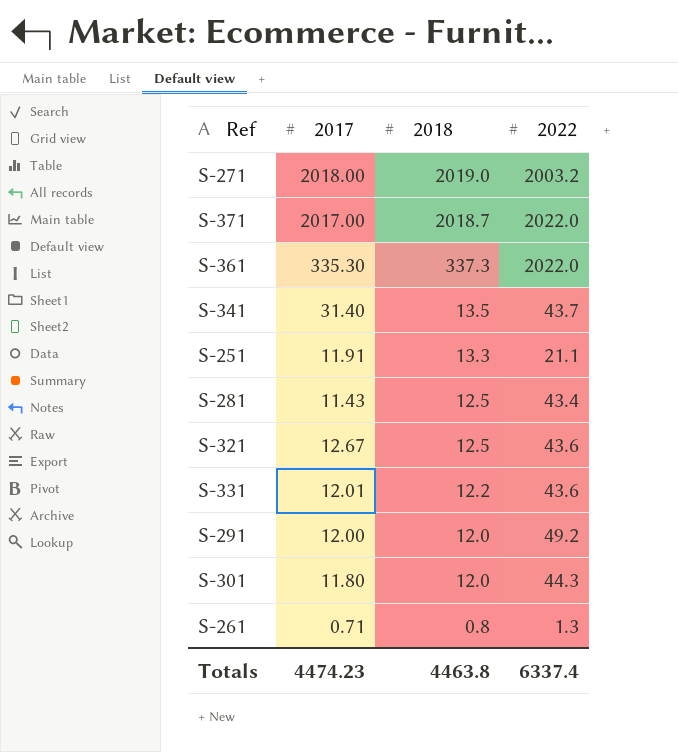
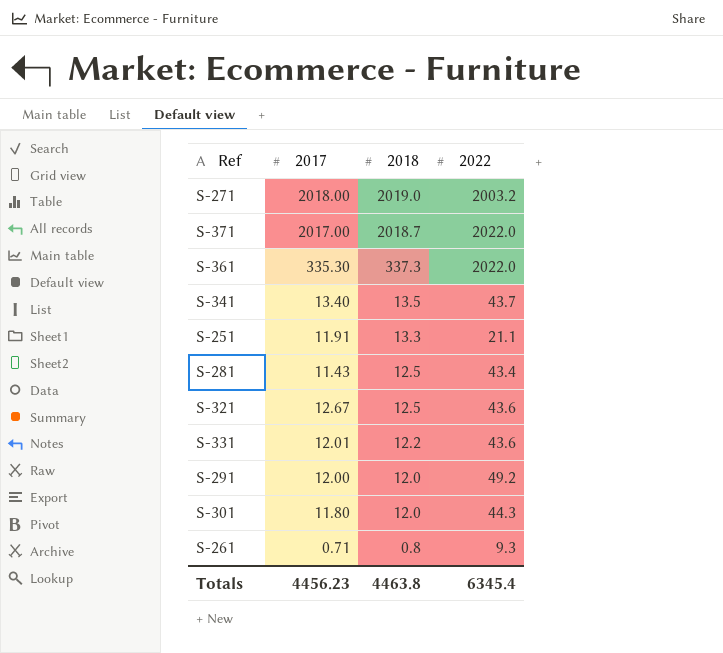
S-341 | 2017: 31.40 -> 13.40
S-261 | 2022: 1.3 -> 9.3
Totals | 2017: 4474.23 -> 4456.23
Totals | 2022: 6337.4 -> 6345.4

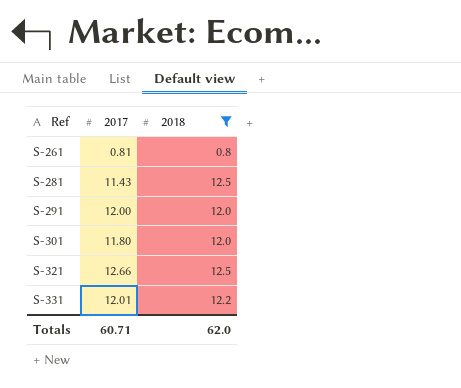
filter: none -> 2018 <= 12.5
row order: 2018 descending -> Ref ascending
column 2022 | position: 4 -> none
S-261 | 2017: 0.71 -> 0.81
S-321 | 2017: 12.67 -> 12.66
Totals | 2017: 4456.23 -> 60.71
Totals | 2018: 4463.8 -> 62.0

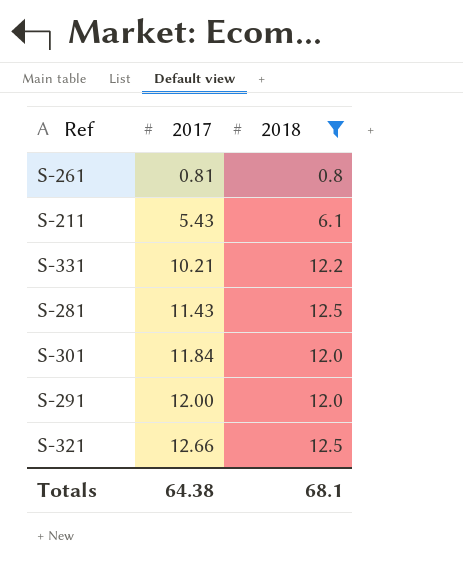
row order: Ref ascending -> 2017 ascending
row S-211: none -> 5.43 | 6.1
S-331 | 2017: 12.01 -> 10.21
S-301 | 2017: 11.80 -> 11.84
Totals | 2017: 60.71 -> 64.38
Totals | 2018: 62.0 -> 68.1

